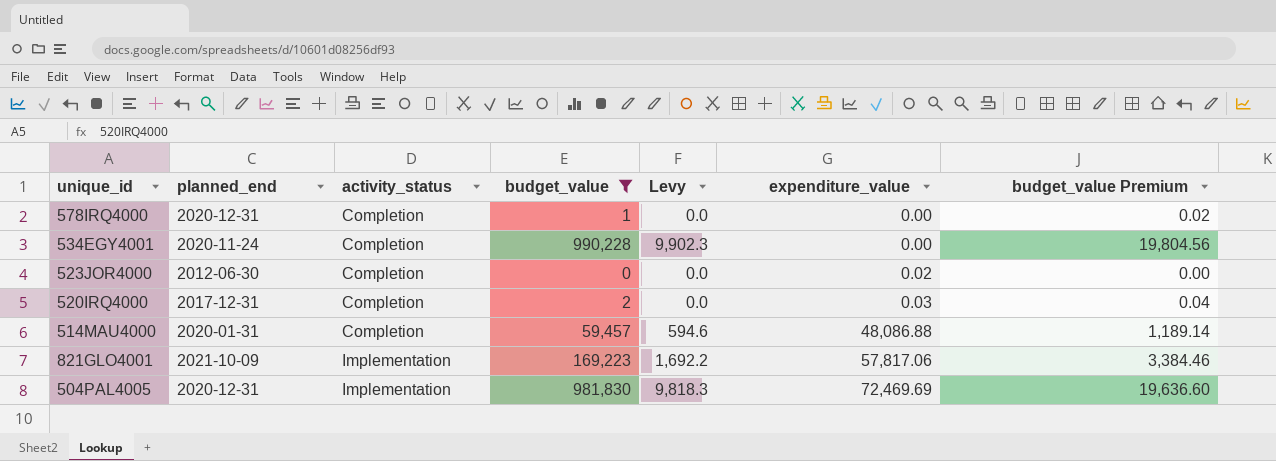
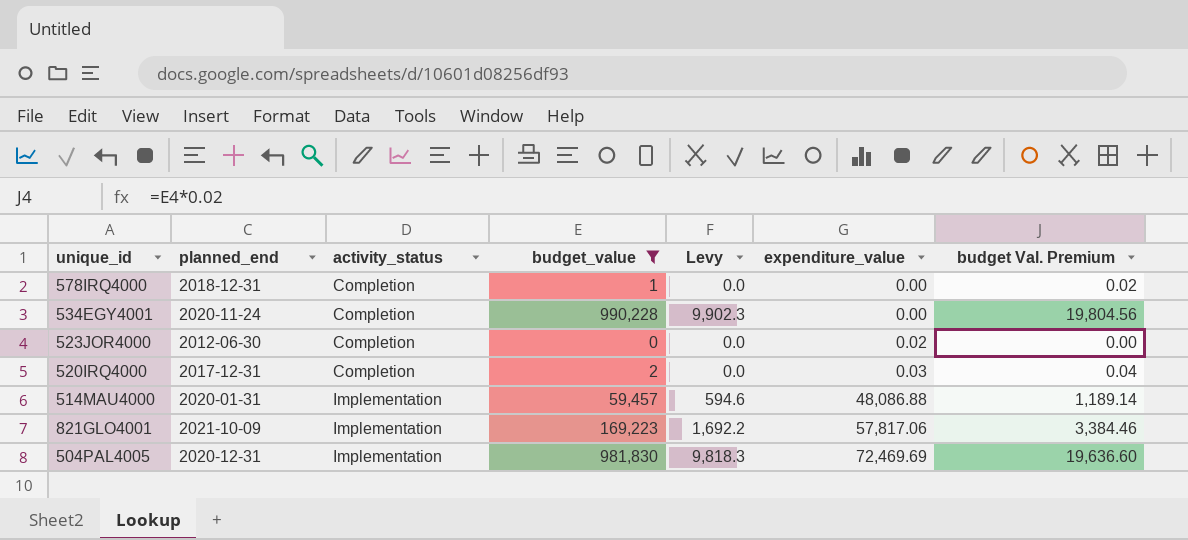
column name: budget_value Premium -> budget Val. Premium
578IRQ4000 | planned_end: 2020-12-31 -> 2018-12-31
514MAU4000 | activity_status: Completion -> Implementation

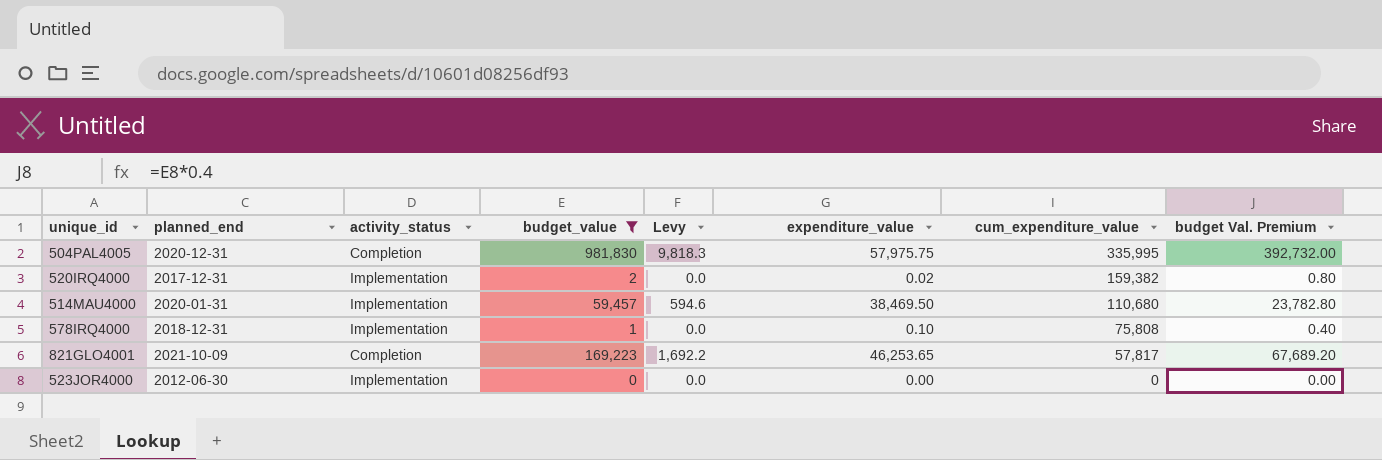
row order: activity_status ascending -> cum_expenditure_value descending
column cum_expenditure_value | position: none -> 7
column budget Val. Premium | formula: [budget_value] * 0.02 -> [budget_value] * 0.4
row 534EGY4001: 2020-11-24 | Completion | 990,228 | 9,902.3 | 0.00 | 19,804.56 -> none
504PAL4005 | activity_status: Implementation -> Completion
504PAL4005 | expenditure_value: 72,469.69 -> 57,975.75
520IRQ4000 | activity_status: Completion -> Implementation
520IRQ4000 | expenditure_value: 0.03 -> 0.02
514MAU4000 | expenditure_value: 48,086.88 -> 38,469.50
578IRQ4000 | activity_status: Completion -> Implementation
578IRQ4000 | expenditure_value: 0.00 -> 0.10
821GLO4001 | activity_status: Implementation -> Completion
821GLO4001 | expenditure_value: 57,817.06 -> 46,253.65
523JOR4000 | activity_status: Completion -> Implementation
523JOR4000 | expenditure_value: 0.02 -> 0.00

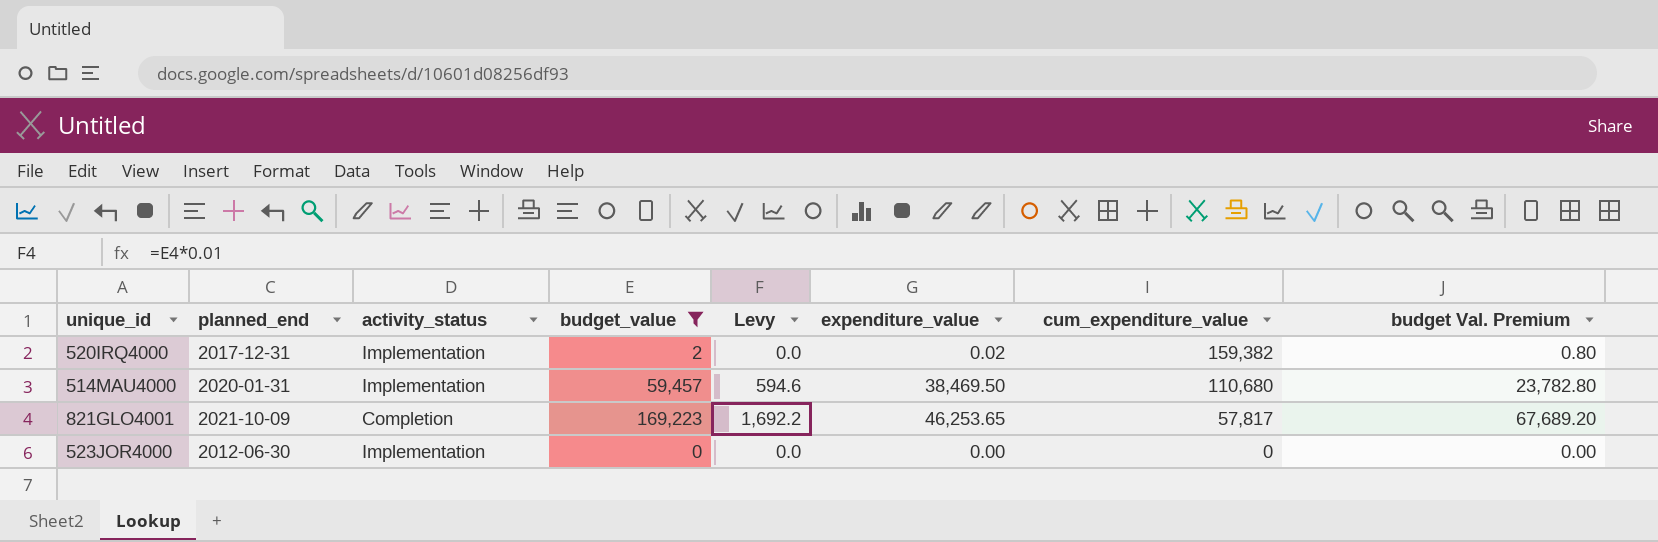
row 504PAL4005: 2020-12-31 | Completion | 981,830 | 9,818.3 | 57,975.75 | 335,995 | 392,732.00 -> none
row 578IRQ4000: 2018-12-31 | Implementation | 1 | 0.0 | 0.10 | 75,808 | 0.40 -> none

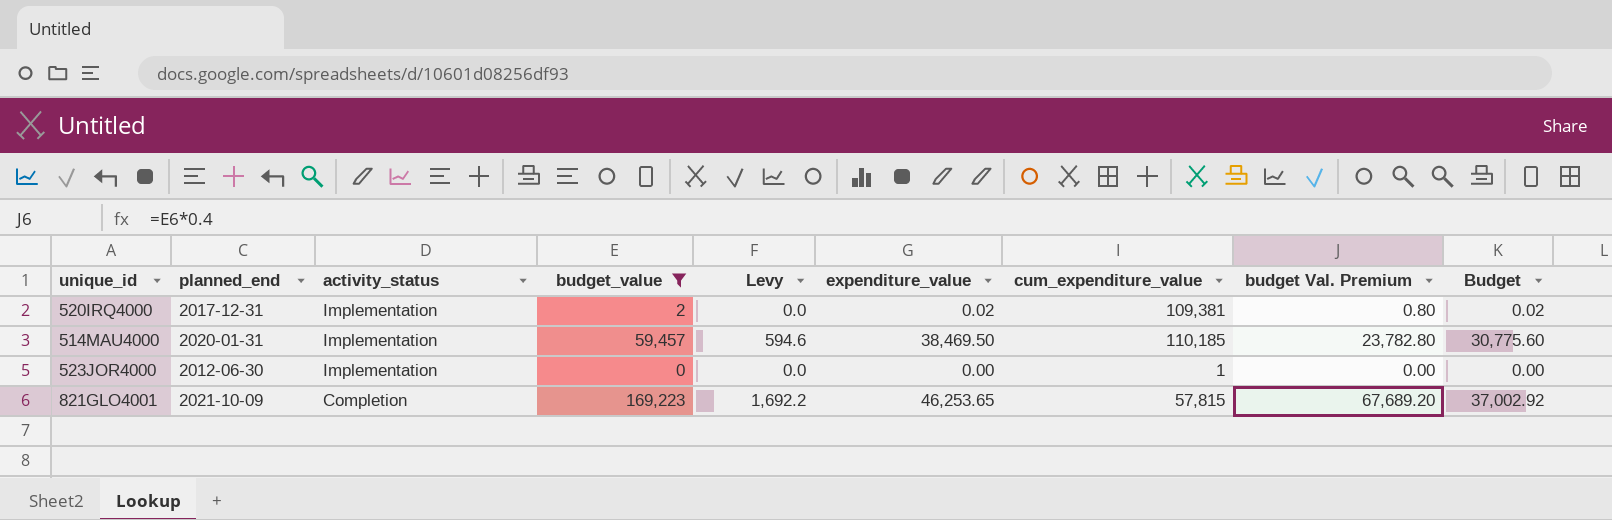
row order: cum_expenditure_value descending -> activity_status descending
column Budget | formula: none -> [expenditure_value] * 0.8
520IRQ4000 | cum_expenditure_value: 159,382 -> 109,381
514MAU4000 | cum_expenditure_value: 110,680 -> 110,185
523JOR4000 | cum_expenditure_value: 0 -> 1
821GLO4001 | cum_expenditure_value: 57,817 -> 57,815

